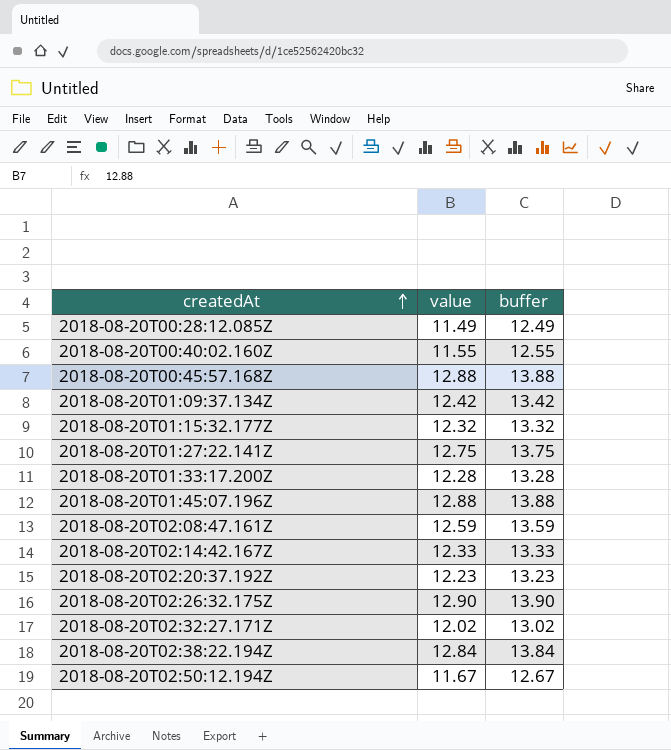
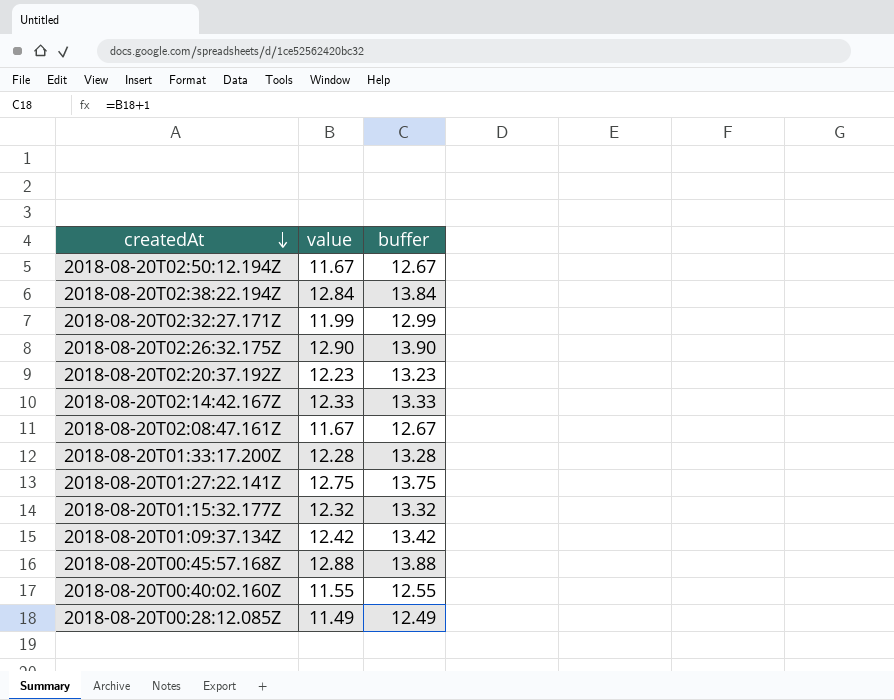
row order: createdAt ascending -> createdAt descending
row 2018-08-20T01:45:07.196Z: 12.88 | 13.88 -> none
2018-08-20T02:32:27.171Z | value: 12.02 -> 11.99
2018-08-20T02:32:27.171Z | buffer: 13.02 -> 12.99
2018-08-20T02:08:47.161Z | value: 12.59 -> 11.67
2018-08-20T02:08:47.161Z | buffer: 13.59 -> 12.67

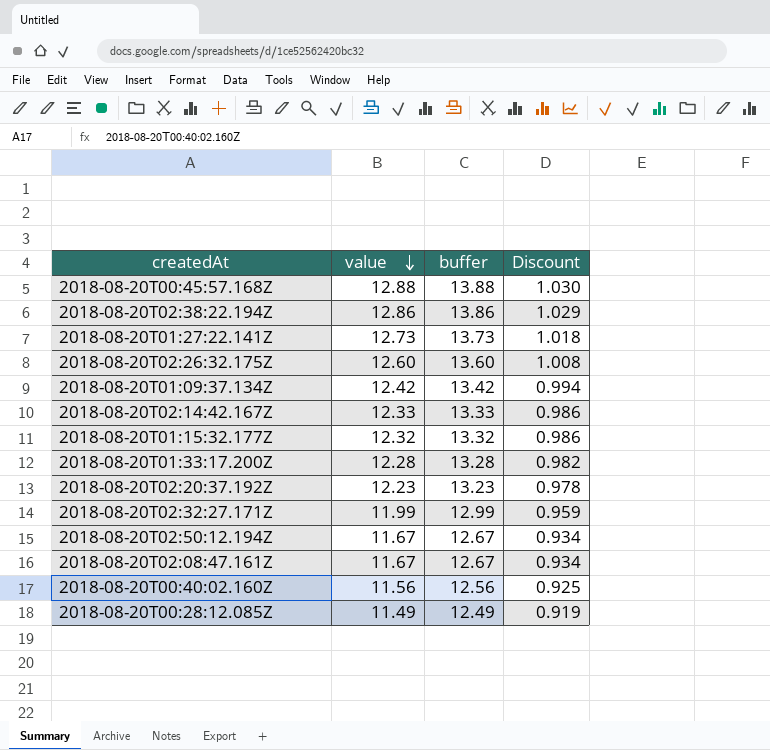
row order: createdAt descending -> value descending
column Discount | formula: none -> [value] * 0.08
2018-08-20T02:38:22.194Z | value: 12.84 -> 12.86
2018-08-20T02:38:22.194Z | buffer: 13.84 -> 13.86
2018-08-20T01:27:22.141Z | value: 12.75 -> 12.73
2018-08-20T01:27:22.141Z | buffer: 13.75 -> 13.73
2018-08-20T02:26:32.175Z | value: 12.90 -> 12.60
2018-08-20T02:26:32.175Z | buffer: 13.90 -> 13.60
2018-08-20T00:40:02.160Z | value: 11.55 -> 11.56
2018-08-20T00:40:02.160Z | buffer: 12.55 -> 12.56

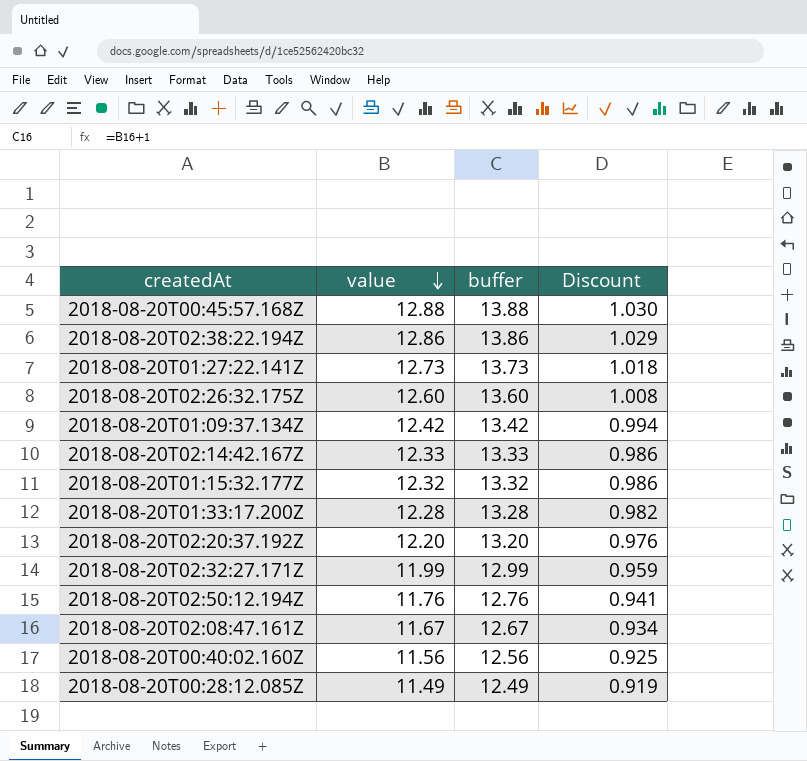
2018-08-20T02:20:37.192Z | value: 12.23 -> 12.20
2018-08-20T02:20:37.192Z | buffer: 13.23 -> 13.20
2018-08-20T02:20:37.192Z | Discount: 0.978 -> 0.976
2018-08-20T02:50:12.194Z | value: 11.67 -> 11.76
2018-08-20T02:50:12.194Z | buffer: 12.67 -> 12.76
2018-08-20T02:50:12.194Z | Discount: 0.934 -> 0.941

